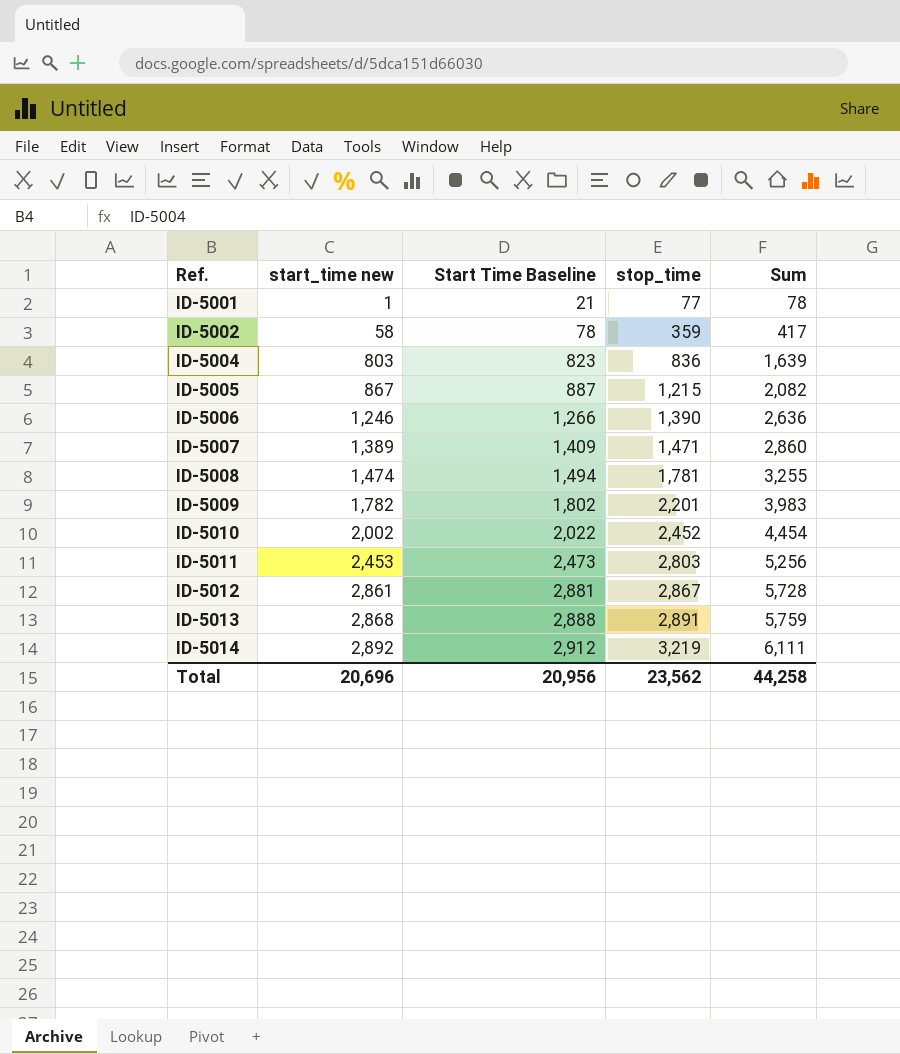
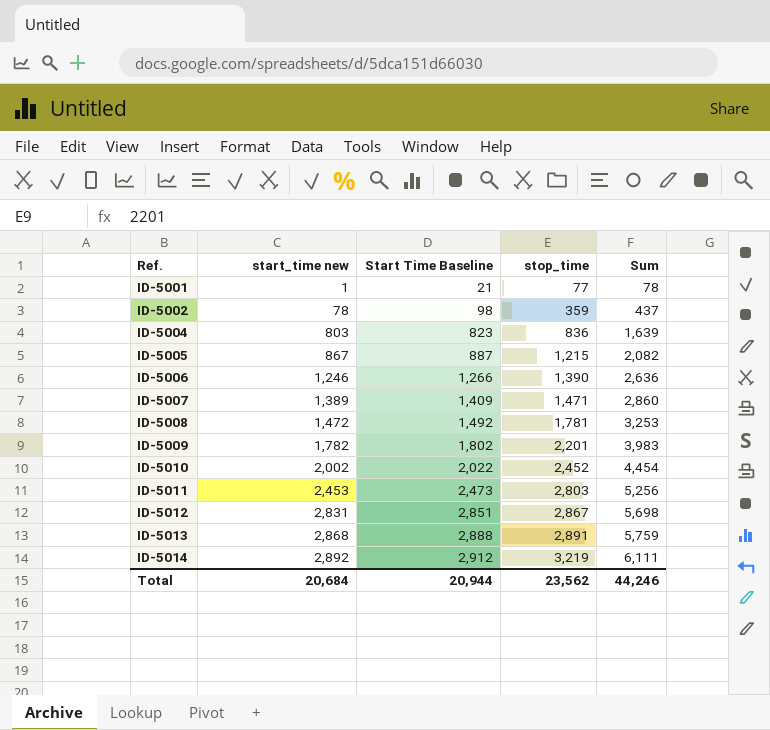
ID-5002 | start_time new: 58 -> 78
ID-5002 | Start Time Baseline: 78 -> 98
ID-5002 | Sum: 417 -> 437
ID-5008 | start_time new: 1,474 -> 1,472
ID-5008 | Start Time Baseline: 1,494 -> 1,492
ID-5008 | Sum: 3,255 -> 3,253
ID-5012 | start_time new: 2,861 -> 2,831
ID-5012 | Start Time Baseline: 2,881 -> 2,851
ID-5012 | Sum: 5,728 -> 5,698
Total | start_time new: 20,696 -> 20,684
Total | Start Time Baseline: 20,956 -> 20,944
Total | Sum: 44,258 -> 44,246

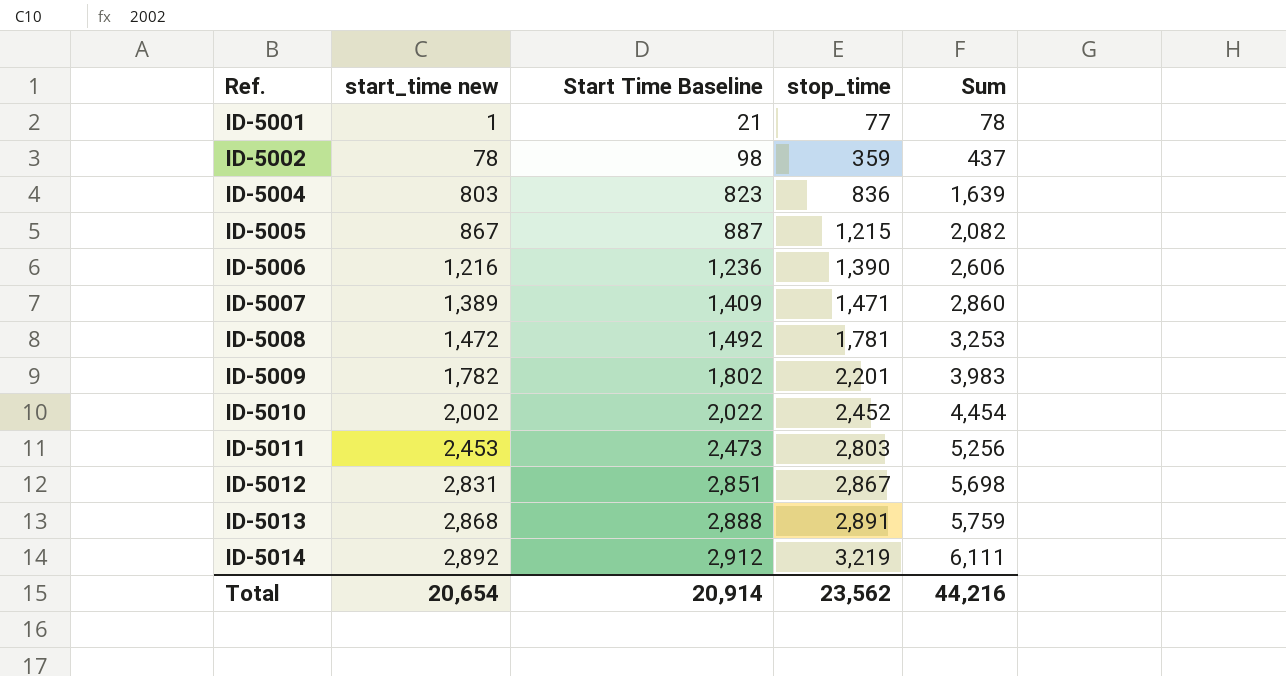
ID-5006 | start_time new: 1,246 -> 1,216
ID-5006 | Start Time Baseline: 1,266 -> 1,236
ID-5006 | Sum: 2,636 -> 2,606
Total | start_time new: 20,684 -> 20,654
Total | Start Time Baseline: 20,944 -> 20,914
Total | Sum: 44,246 -> 44,216

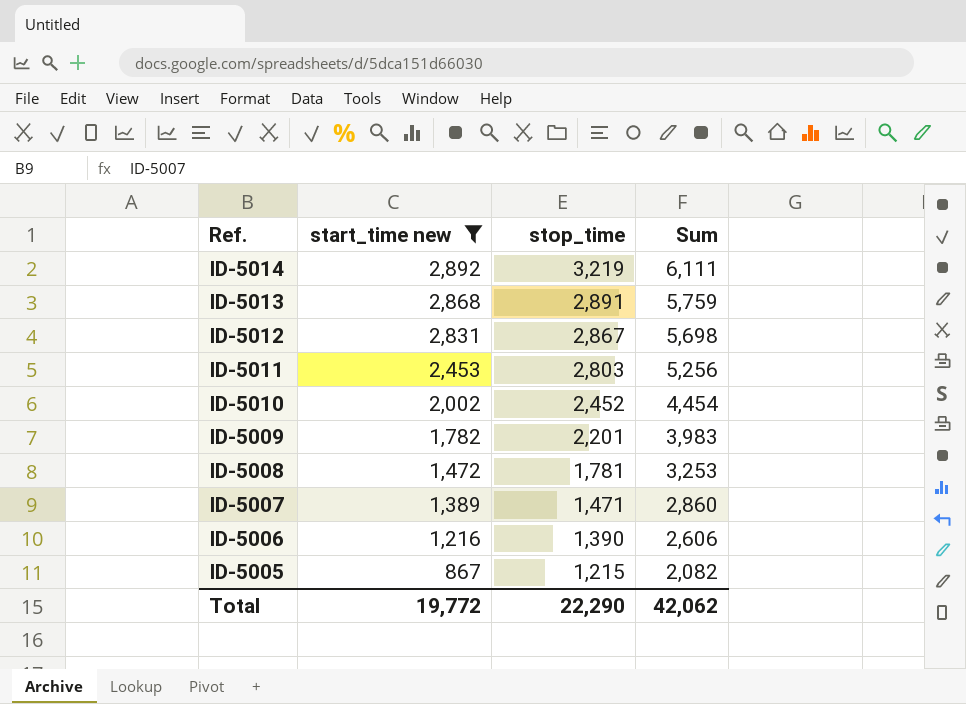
filter: none -> start_time new >= 867
row order: Ref. ascending -> Ref. descending
column Start Time Baseline | formula: [start_time new] + 20 -> none
Total | start_time new: 20,654 -> 19,772
Total | stop_time: 23,562 -> 22,290
Total | Sum: 44,216 -> 42,062

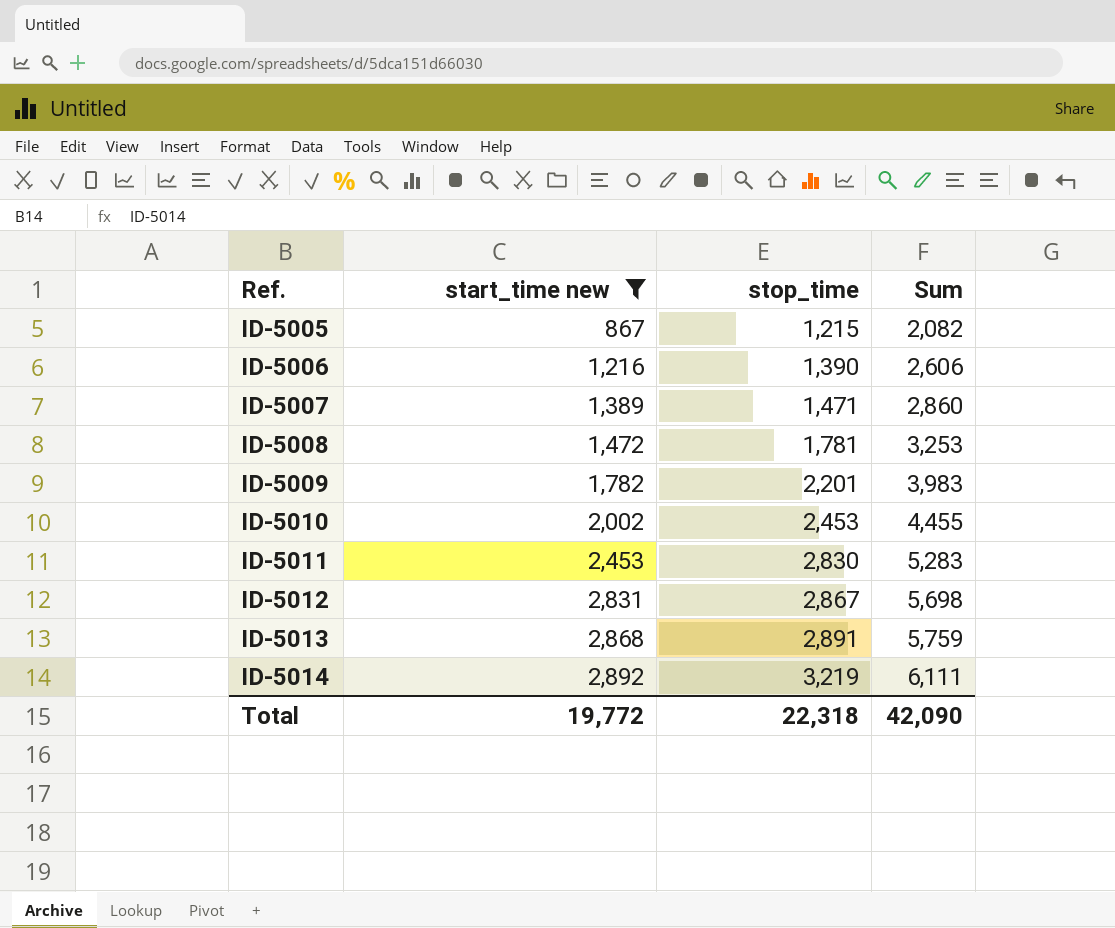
row order: Ref. descending -> Ref. ascending
ID-5010 | stop_time: 2,452 -> 2,453
ID-5010 | Sum: 4,454 -> 4,455
ID-5011 | stop_time: 2,803 -> 2,830
ID-5011 | Sum: 5,256 -> 5,283
Total | stop_time: 22,290 -> 22,318
Total | Sum: 42,062 -> 42,090

